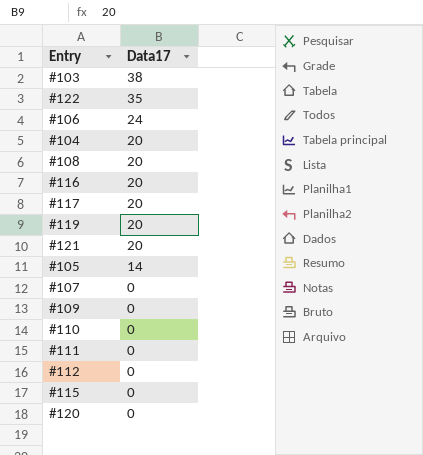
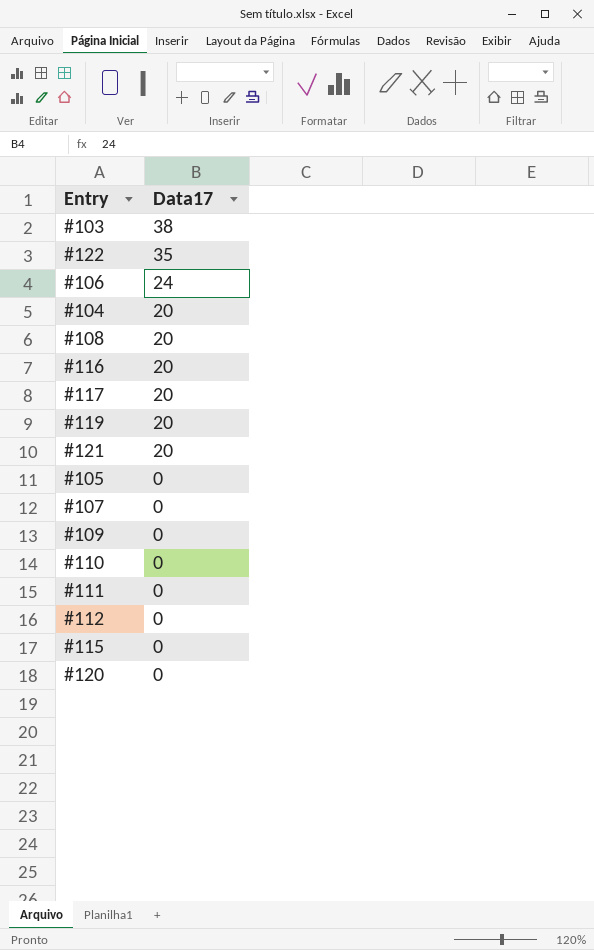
#105 | Data17: 14 -> 0

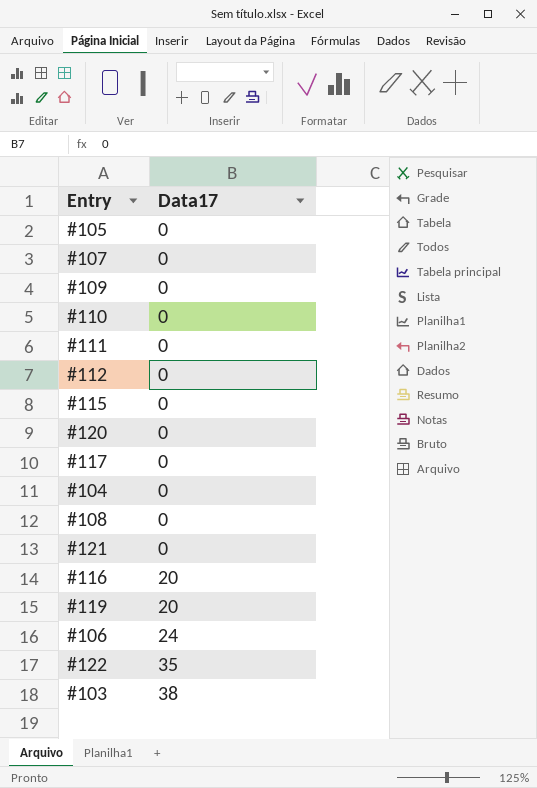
row order: Data17 descending -> Data17 ascending
#117 | Data17: 20 -> 0
#104 | Data17: 20 -> 0
#108 | Data17: 20 -> 0
#121 | Data17: 20 -> 0

